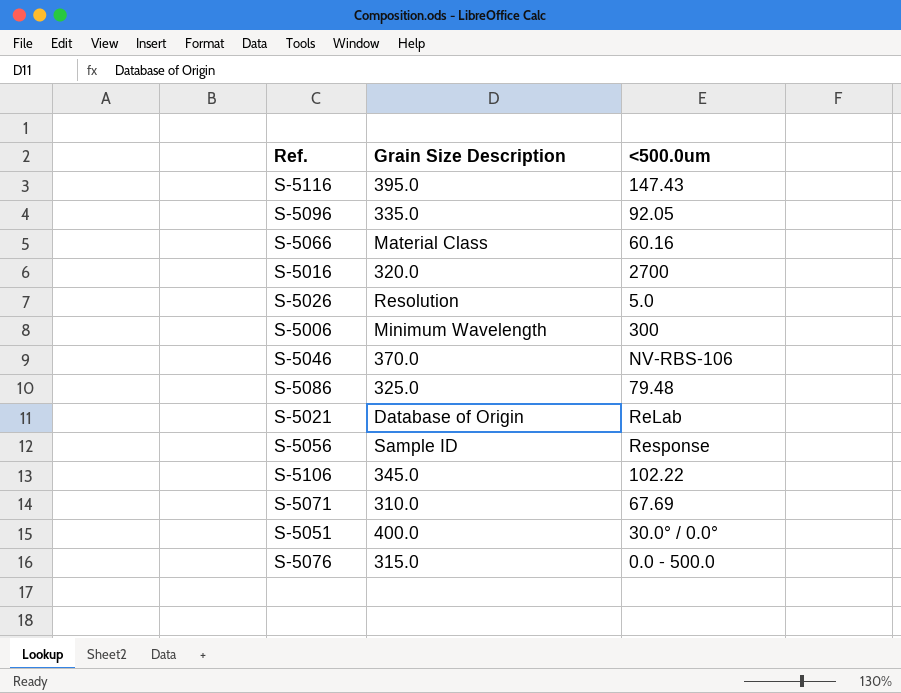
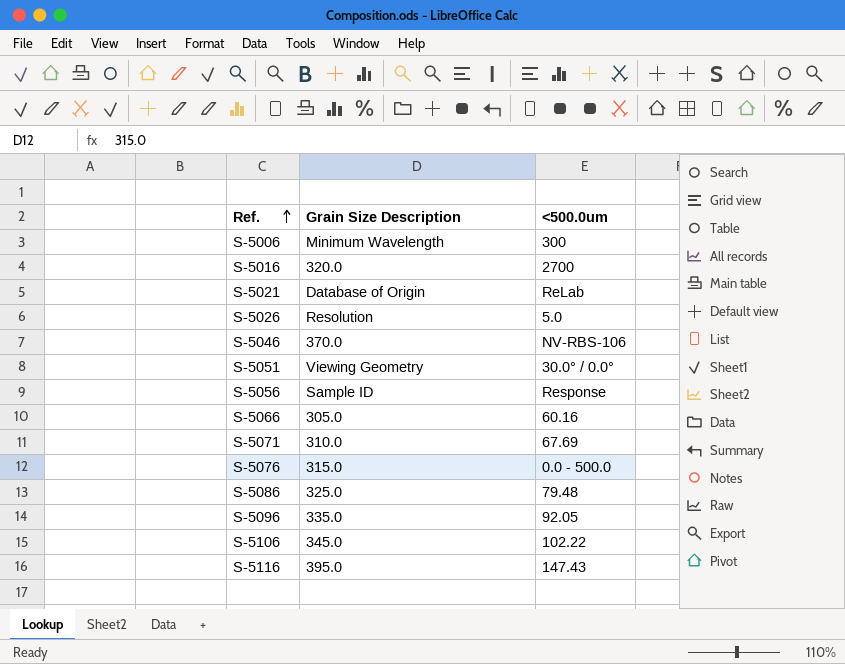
row order: none -> Ref. ascending
S-5051 | Grain Size Description: 400.0 -> Viewing Geometry
S-5066 | Grain Size Description: Material Class -> 305.0

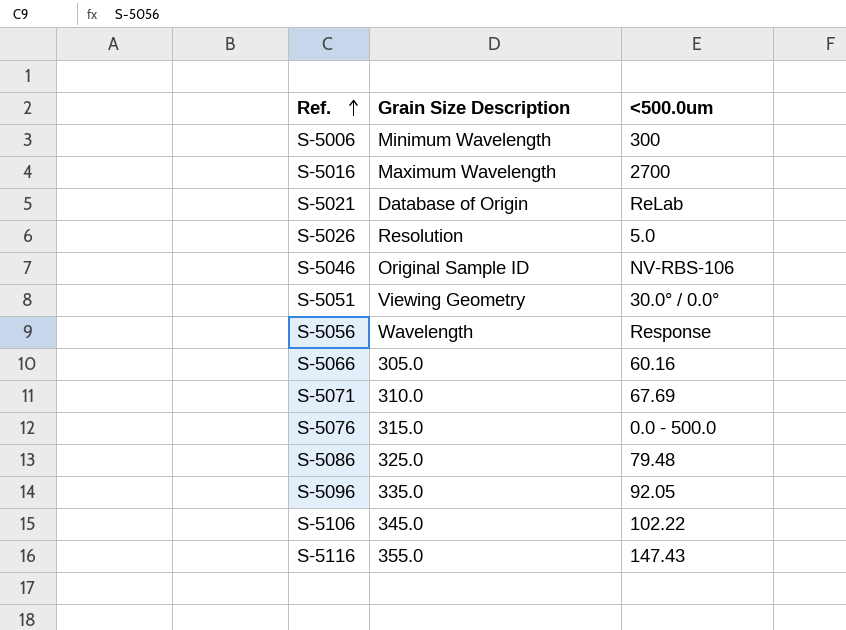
S-5016 | Grain Size Description: 320.0 -> Maximum Wavelength
S-5046 | Grain Size Description: 370.0 -> Original Sample ID
S-5056 | Grain Size Description: Sample ID -> Wavelength
S-5116 | Grain Size Description: 395.0 -> 355.0

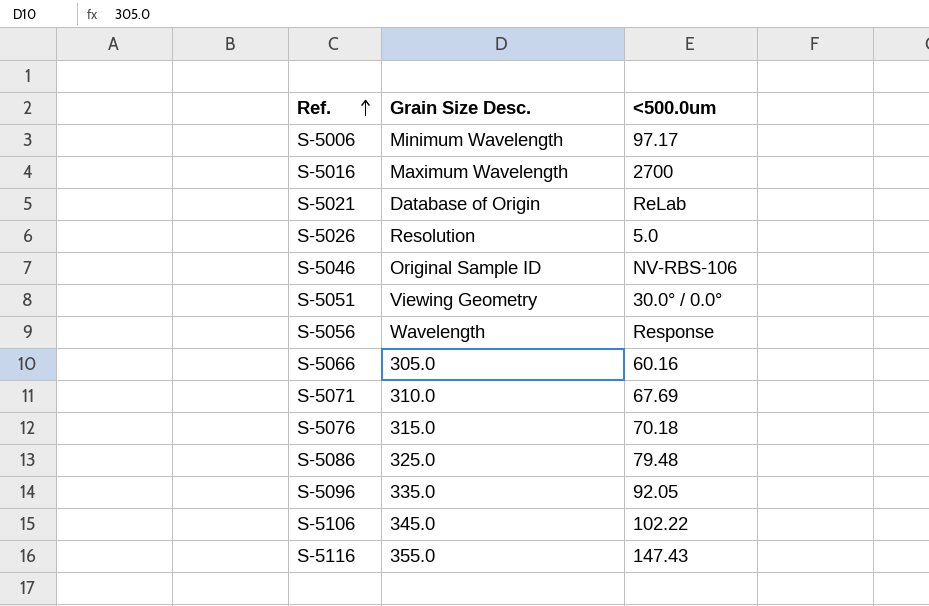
column name: Grain Size Description -> Grain Size Desc.
S-5006 | <500.0um: 300 -> 97.17
S-5076 | <500.0um: 0.0 - 500.0 -> 70.18

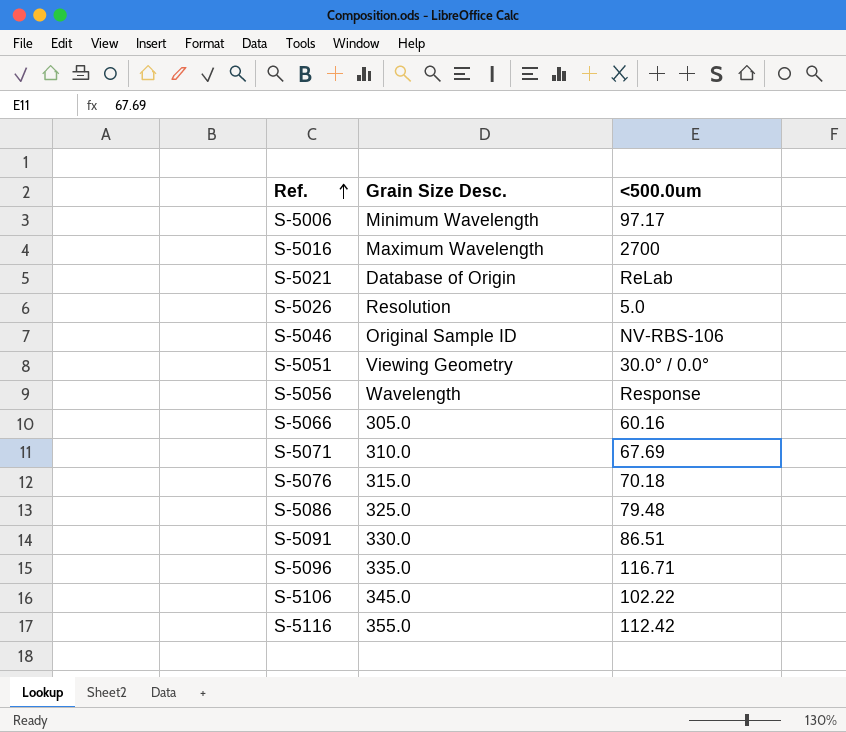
row S-5091: none -> 330.0 | 86.51
S-5096 | <500.0um: 92.05 -> 116.71
S-5116 | <500.0um: 147.43 -> 112.42

